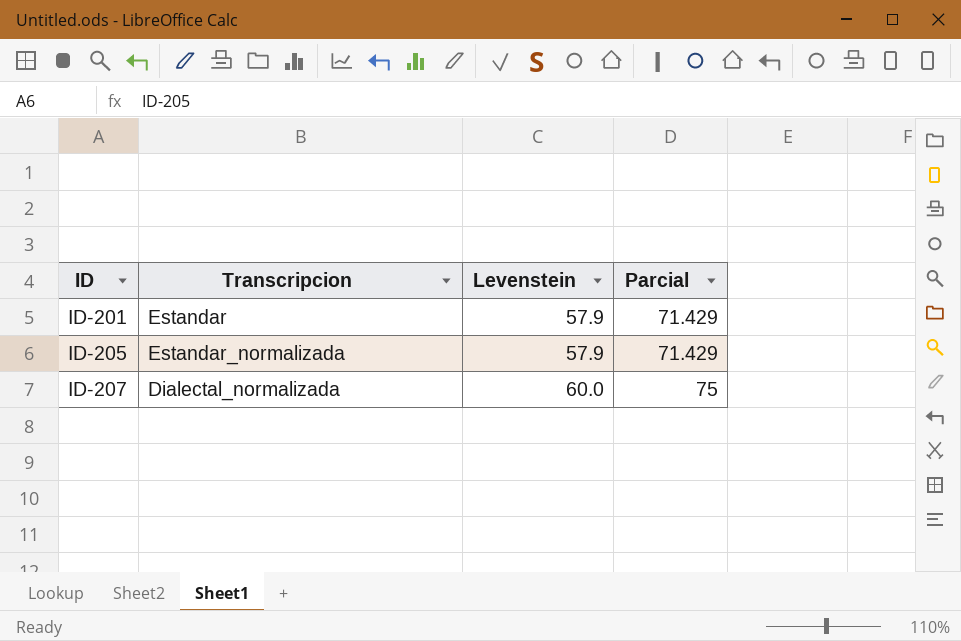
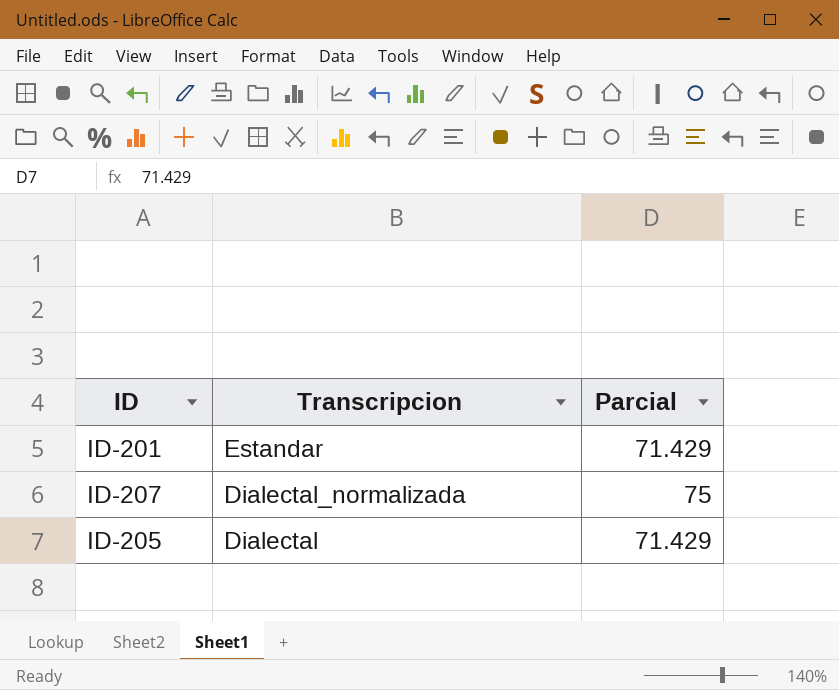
row order: ID ascending -> Transcripcion descending
column Levenstein | position: 3 -> none
ID-205 | Transcripcion: Estandar_normalizada -> Dialectal

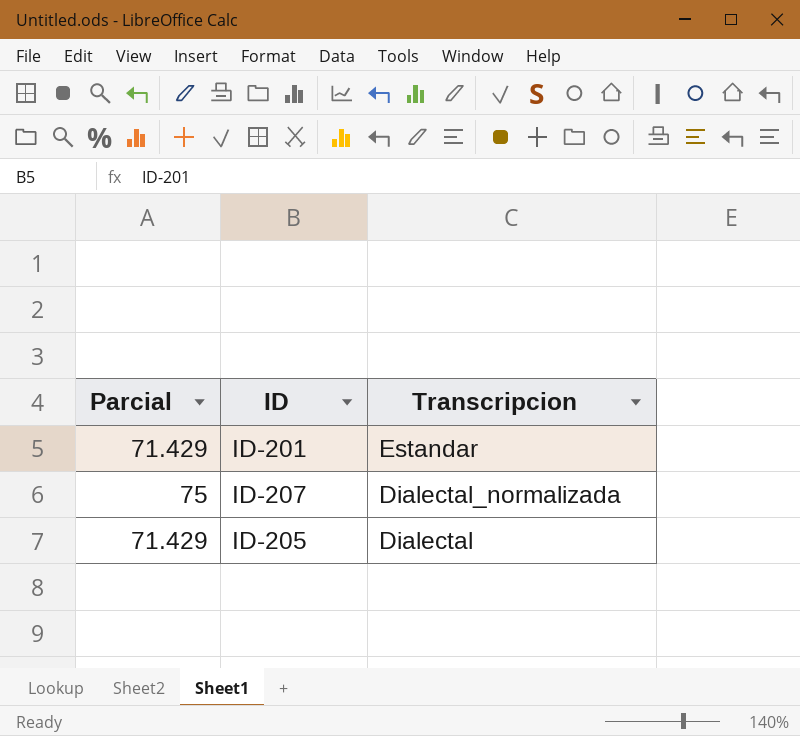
column Parcial | position: 3 -> 1

